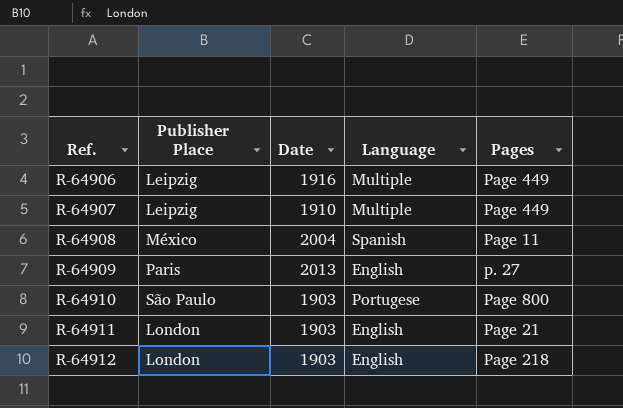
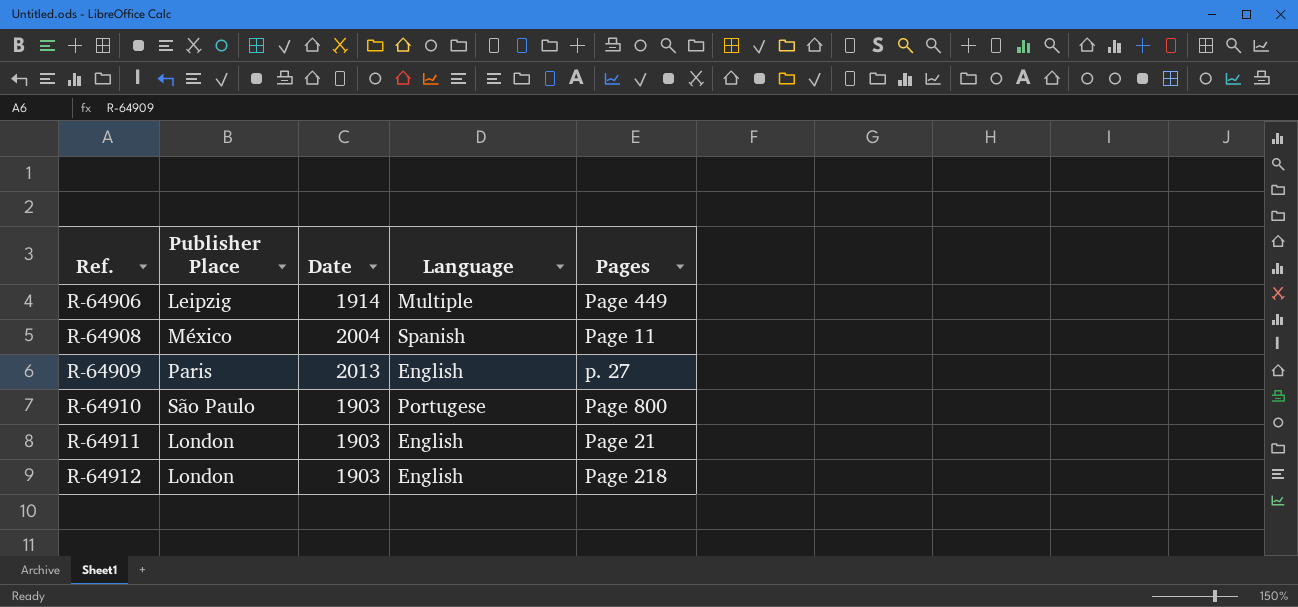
row R-64907: Leipzig | 1910 | Multiple | Page 449 -> none
R-64906 | Date: 1916 -> 1914

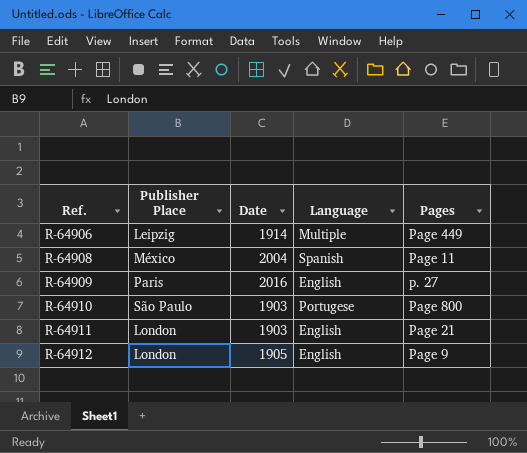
R-64909 | Date: 2013 -> 2016
R-64912 | Date: 1903 -> 1905
R-64912 | Pages: Page 218 -> Page 9

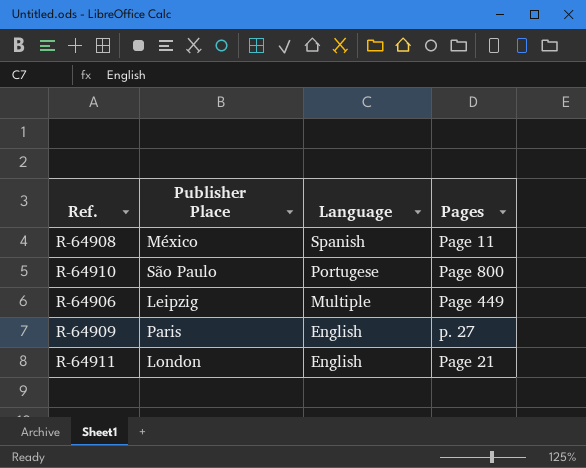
row order: Ref. ascending -> Language descending
column Date | position: 3 -> none
row R-64912: London | 1905 | English | Page 9 -> none

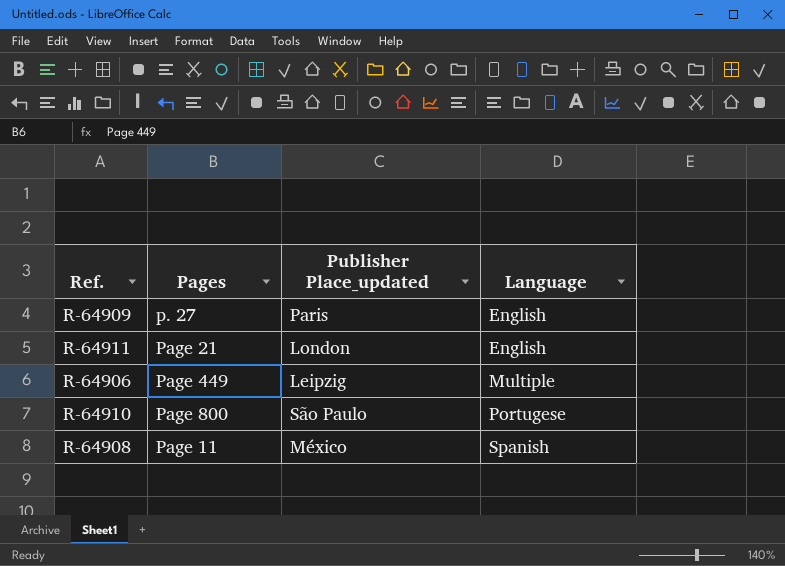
row order: Language descending -> Language ascending
column Pages | position: 4 -> 2
column name: Publisher Place -> Publisher Place_updated

